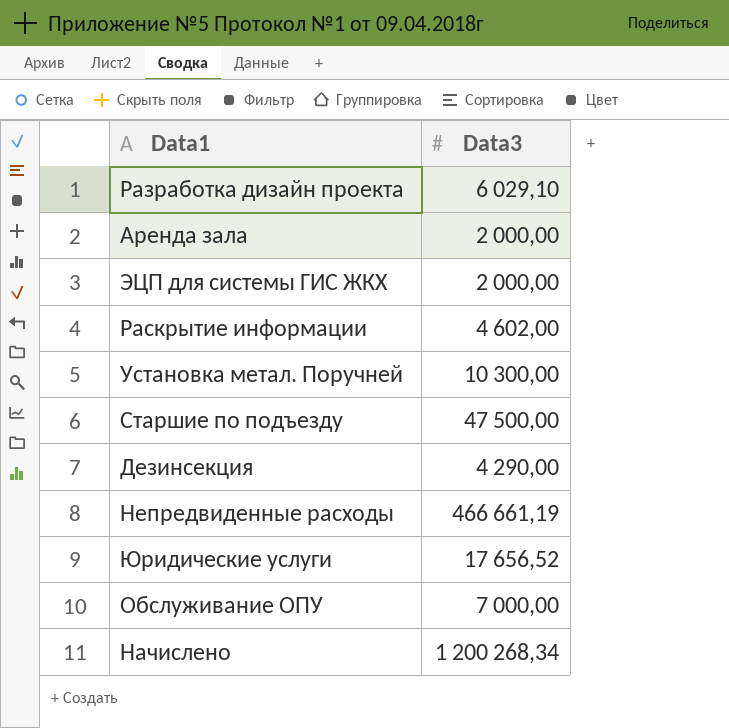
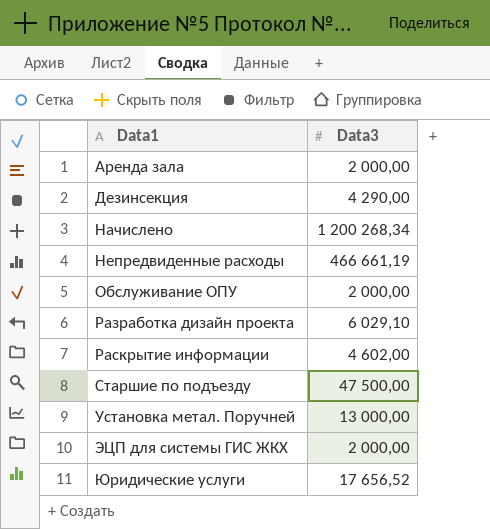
row order: none -> Data1 ascending
Обслуживание ОПУ | Data3: 7 000,00 -> 2 000,00
Установка метал. Поручней | Data3: 10 300,00 -> 13 000,00

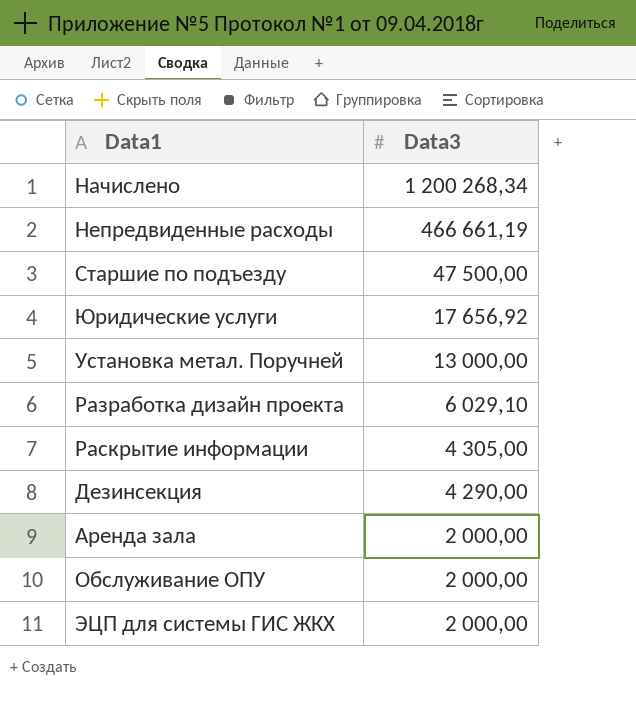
row order: Data1 ascending -> Data3 descending
Юридические услуги | Data3: 17 656,52 -> 17 656,92
Раскрытие информации | Data3: 4 602,00 -> 4 305,00

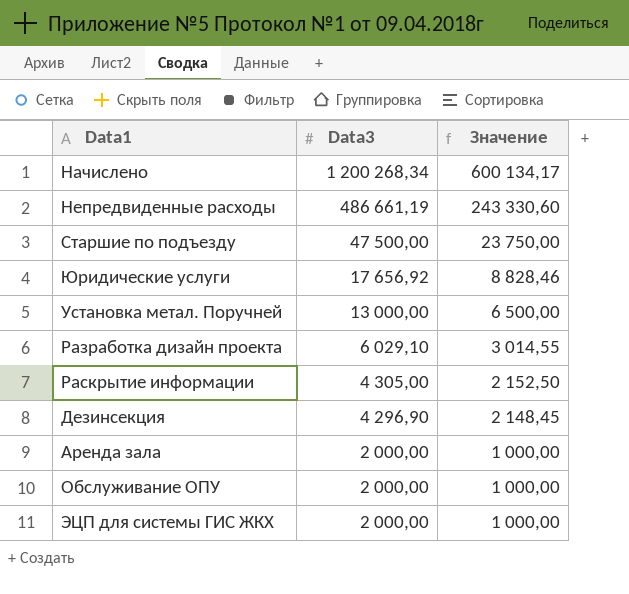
column Значение | formula: none -> [Data3] * 0,5
Непредвиденные расходы | Data3: 466 661,19 -> 486 661,19
Дезинсекция | Data3: 4 290,00 -> 4 296,90

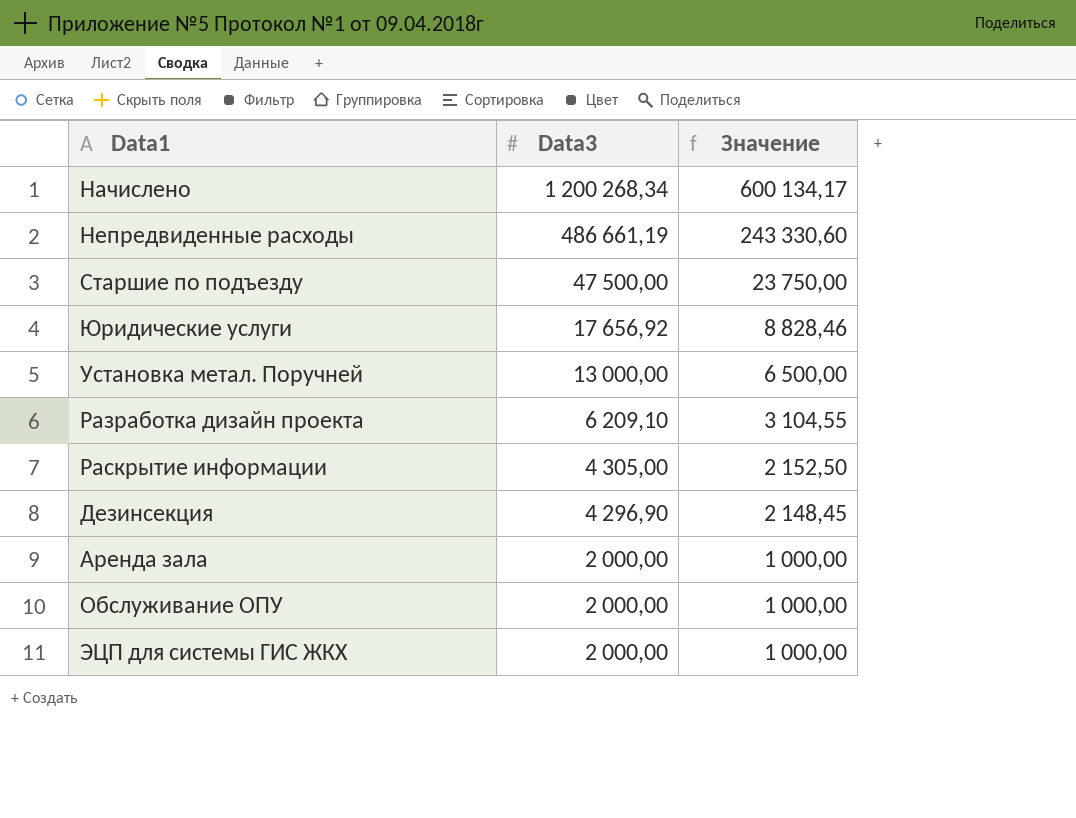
Разработка дизайн проекта | Data3: 6 029,10 -> 6 209,10
Разработка дизайн проекта | Значение: 3 014,55 -> 3 104,55

